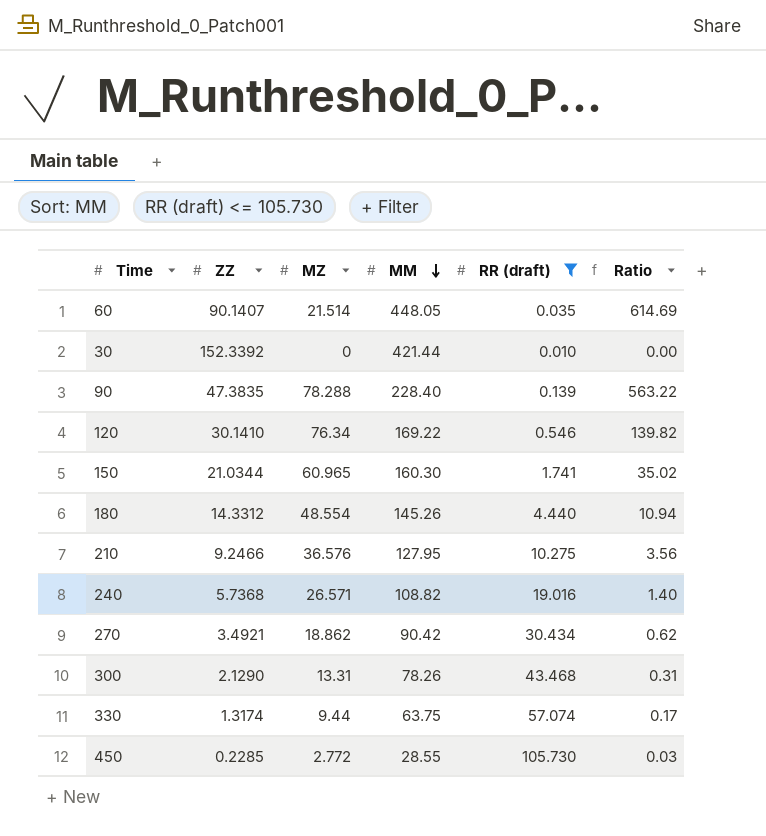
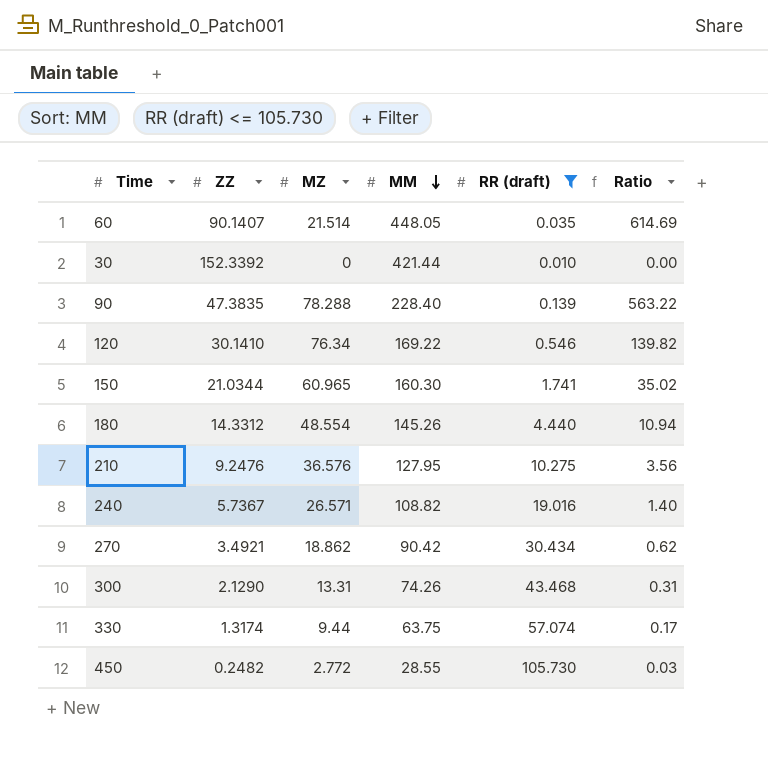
210 | ZZ: 9.2466 -> 9.2476
240 | ZZ: 5.7368 -> 5.7367
300 | MM: 78.26 -> 74.26
450 | ZZ: 0.2285 -> 0.2482

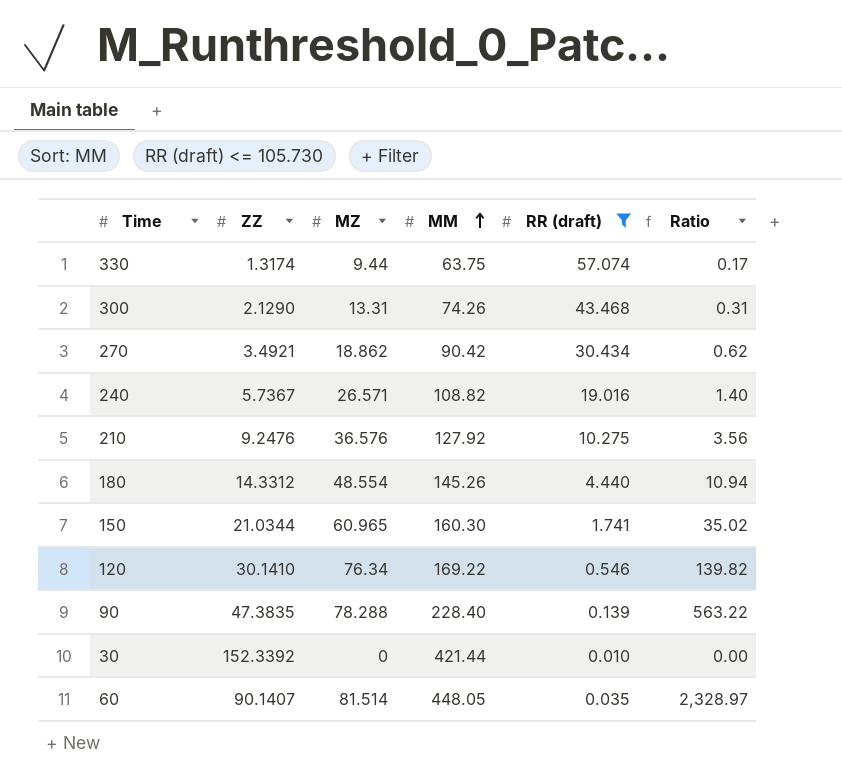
row order: MM descending -> MM ascending
row 450: 0.2482 | 2.772 | 28.55 | 105.730 | 0.03 -> none
210 | MM: 127.95 -> 127.92
60 | MZ: 21.514 -> 81.514
60 | Ratio: 614.69 -> 2,328.97

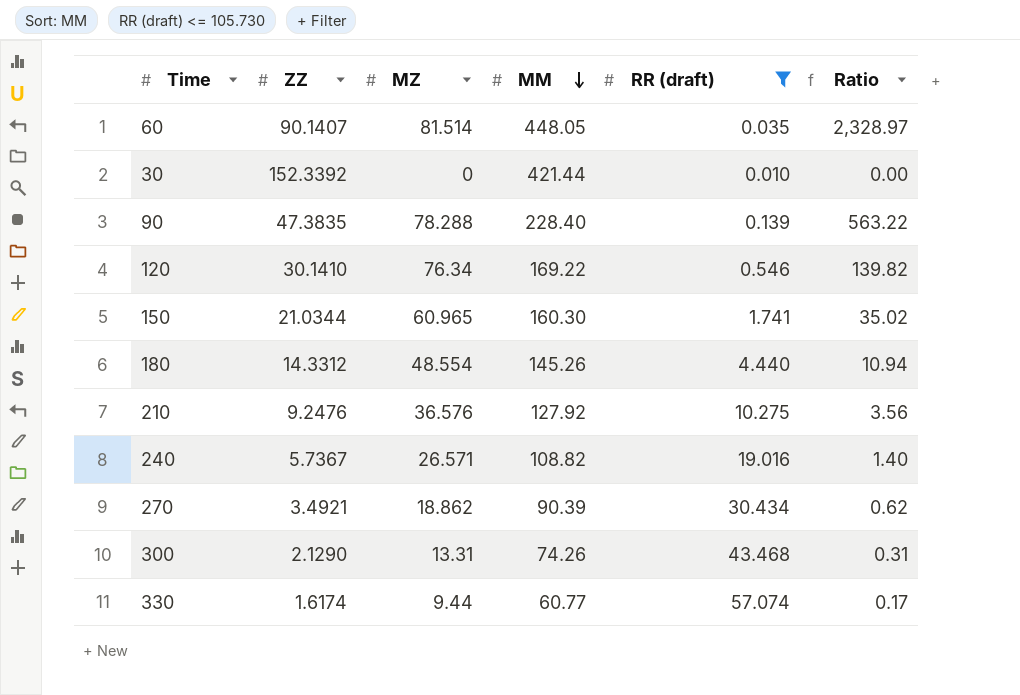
row order: MM ascending -> MM descending
270 | MM: 90.42 -> 90.39
330 | ZZ: 1.3174 -> 1.6174
330 | MM: 63.75 -> 60.77

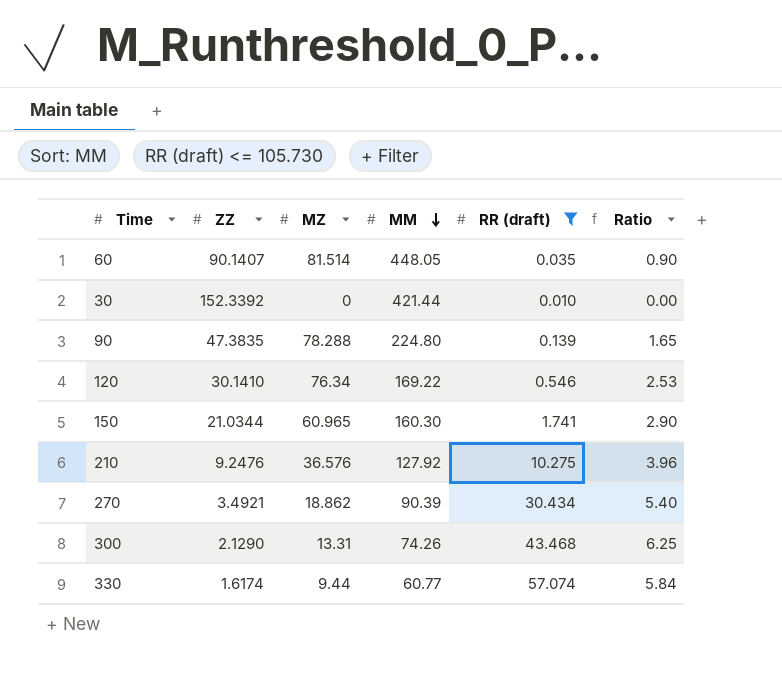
column Ratio | formula: [MZ] / [RR (draft)] -> [MZ] / [ZZ]
row 180: 14.3312 | 48.554 | 145.26 | 4.440 | 10.94 -> none
row 240: 5.7367 | 26.571 | 108.82 | 19.016 | 1.40 -> none
90 | MM: 228.40 -> 224.80

